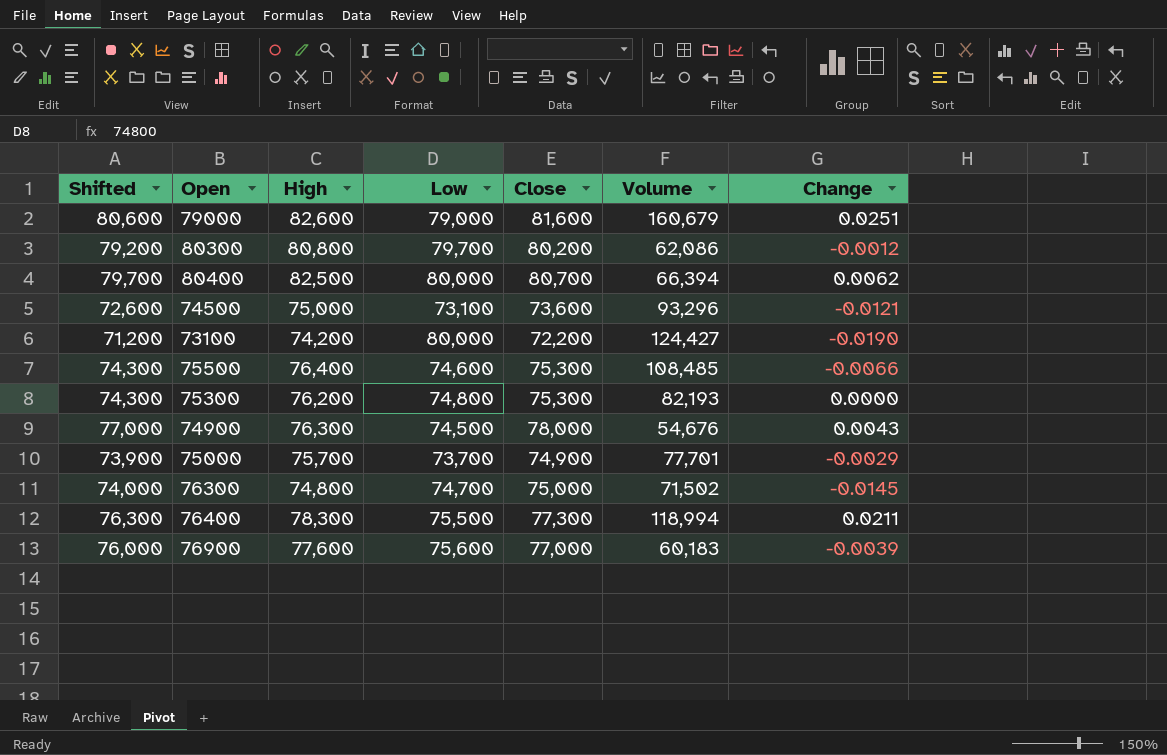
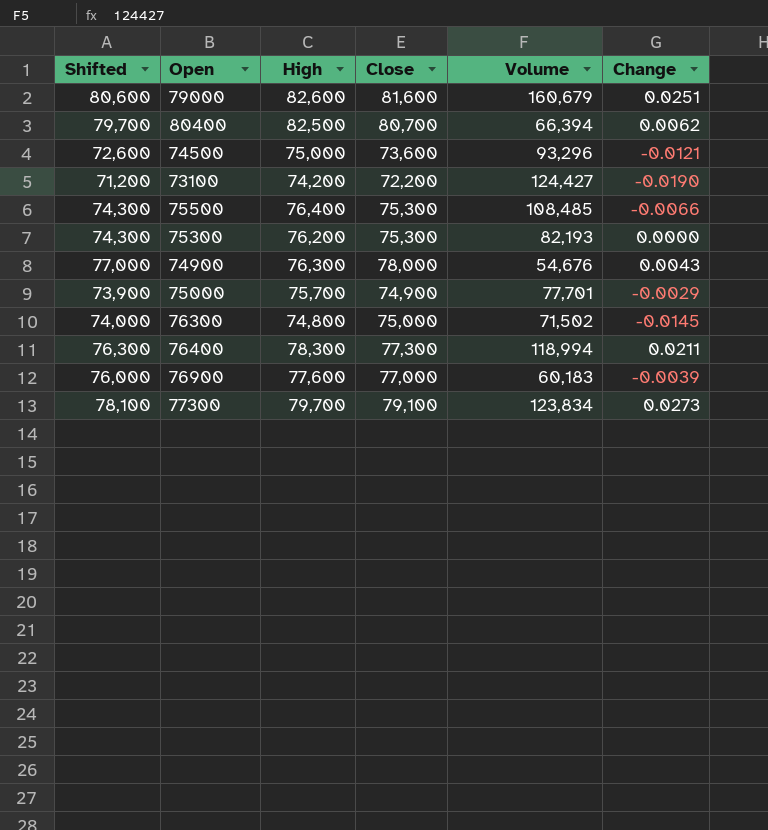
column Low | position: 4 -> none
row 80300: 79,200 | 80,800 | 79,700 | 80,200 | 62,086 | -0.0012 -> none
row 77300: none -> 78,100 | 79,700 | 79,100 | 123,834 | 0.0273

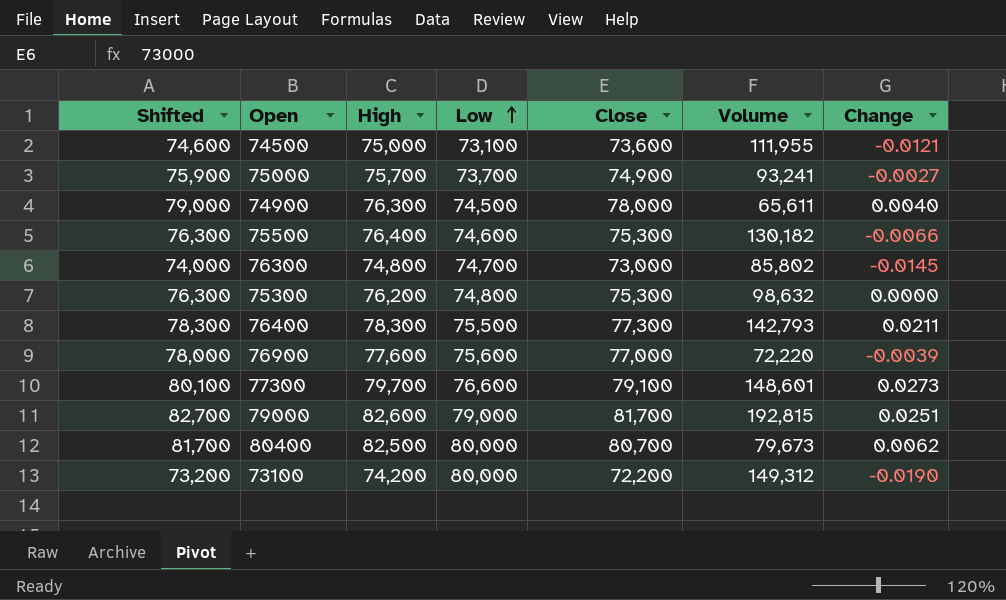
row order: none -> Low ascending
column Shifted | formula: [Close] - 1000 -> [Close] + 1000
column Low | position: none -> 4
74500 | Volume: 93,296 -> 111,955
75000 | Volume: 77,701 -> 93,241
75000 | Change: -0.0029 -> -0.0027
74900 | Volume: 54,676 -> 65,611
74900 | Change: 0.0043 -> 0.0040
75500 | Volume: 108,485 -> 130,182
76300 | Close: 75,000 -> 73,000
76300 | Volume: 71,502 -> 85,802
75300 | Volume: 82,193 -> 98,632
76400 | Volume: 118,994 -> 142,793
76900 | Volume: 60,183 -> 72,220
77300 | Volume: 123,834 -> 148,601
79000 | Close: 81,600 -> 81,700
79000 | Volume: 160,679 -> 192,815
80400 | Volume: 66,394 -> 79,673
73100 | Volume: 124,427 -> 149,312

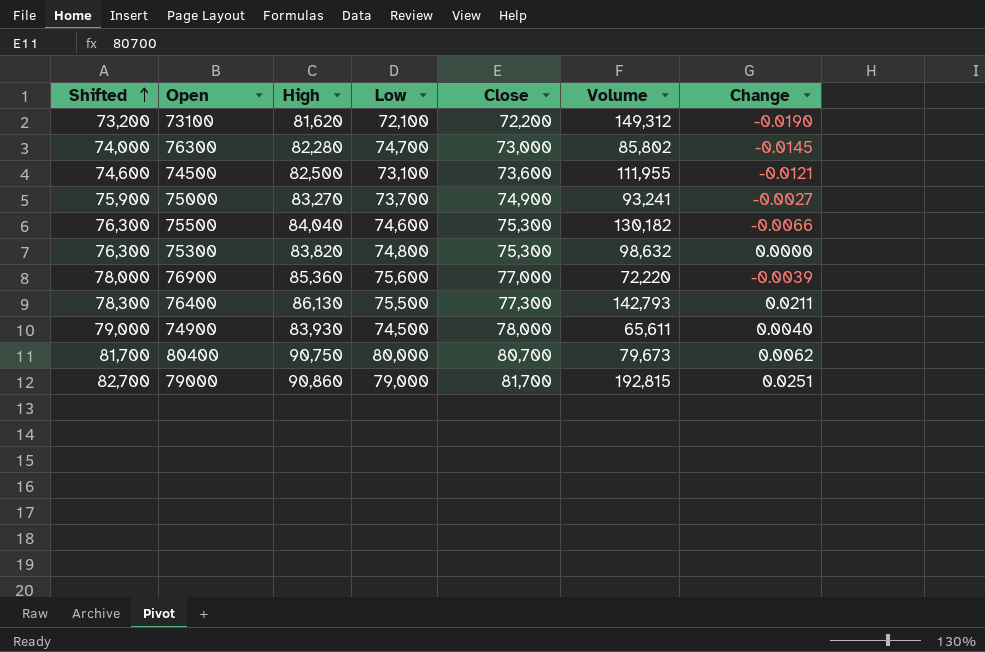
row order: Low ascending -> Shifted ascending
row 77300: 80,100 | 79,700 | 76,600 | 79,100 | 148,601 | 0.0273 -> none
73100 | High: 74,200 -> 81,620
73100 | Low: 80,000 -> 72,100
76300 | High: 74,800 -> 82,280
74500 | High: 75,000 -> 82,500
75000 | High: 75,700 -> 83,270
75500 | High: 76,400 -> 84,040
75300 | High: 76,200 -> 83,820
76900 | High: 77,600 -> 85,360
76400 | High: 78,300 -> 86,130
74900 | High: 76,300 -> 83,930
80400 | High: 82,500 -> 90,750
79000 | High: 82,600 -> 90,860

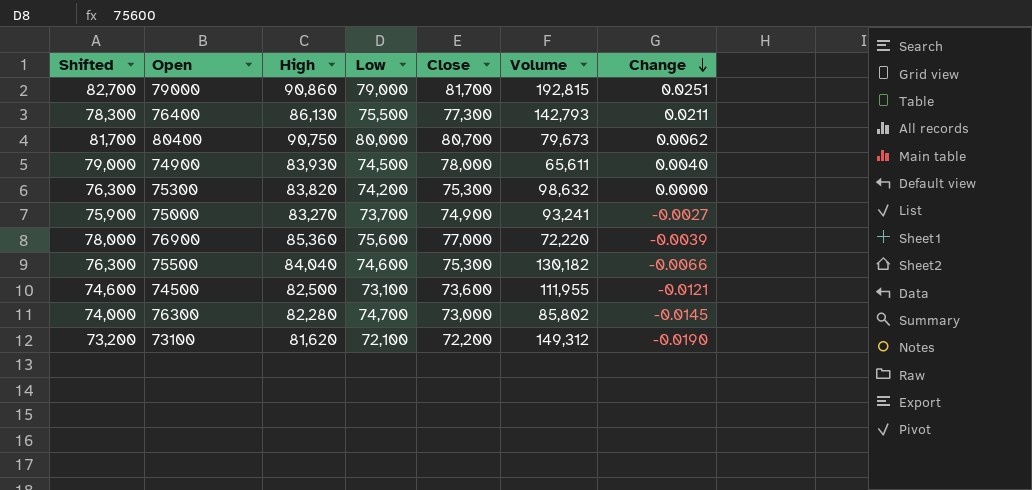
row order: Shifted ascending -> Change descending
75300 | Low: 74,800 -> 74,200

